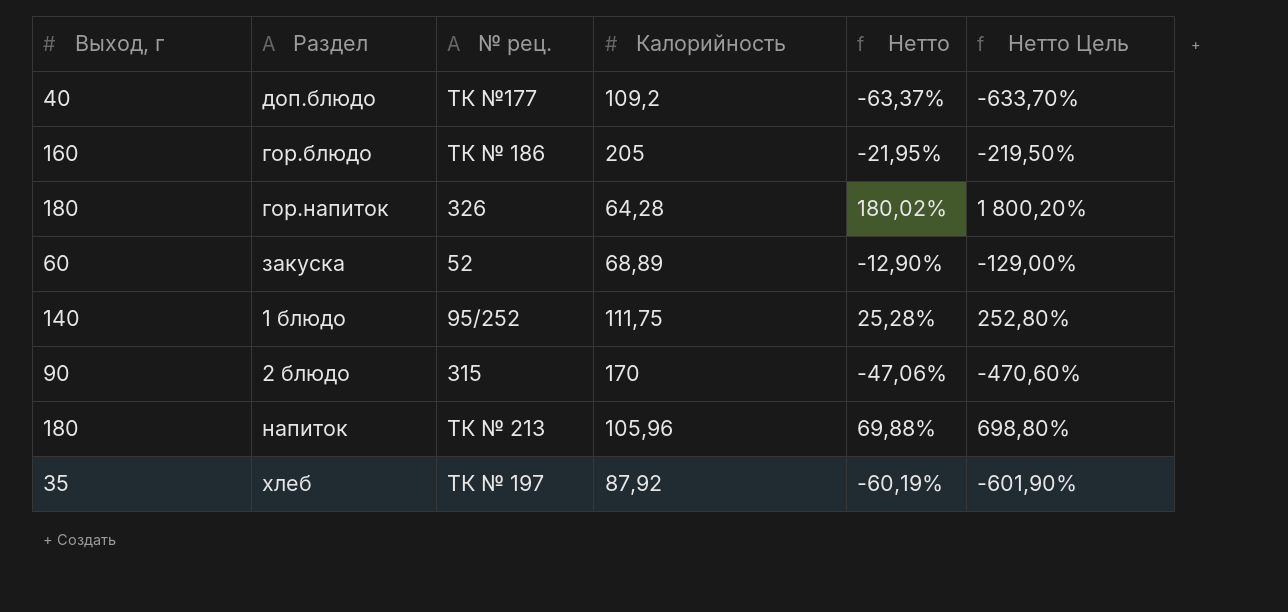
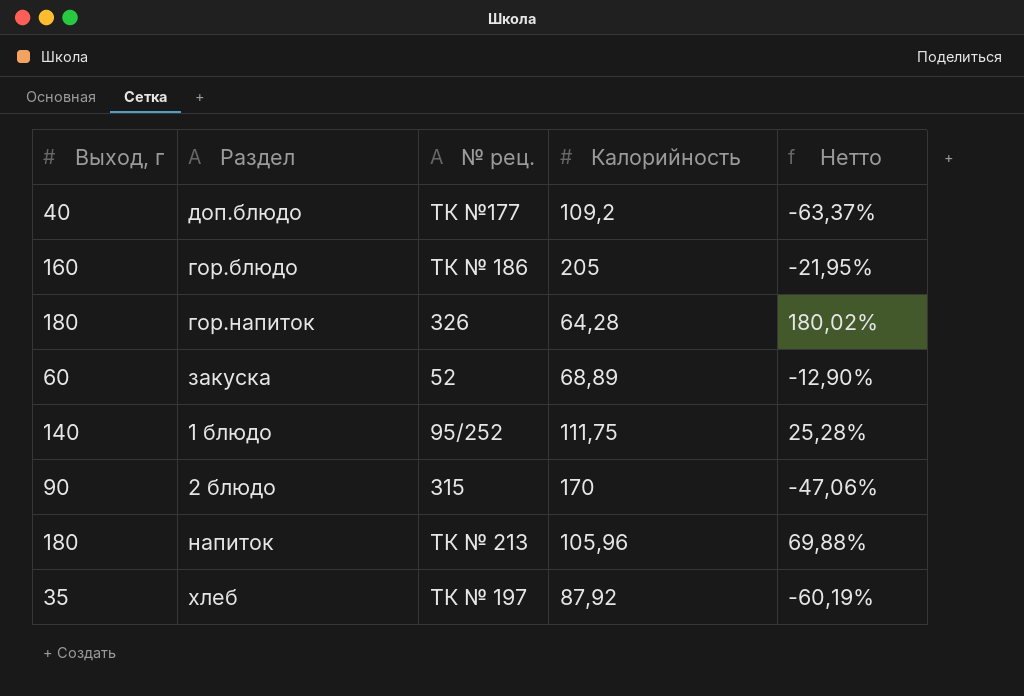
column Нетто Цель | formula: [Нетто] * 10 -> none

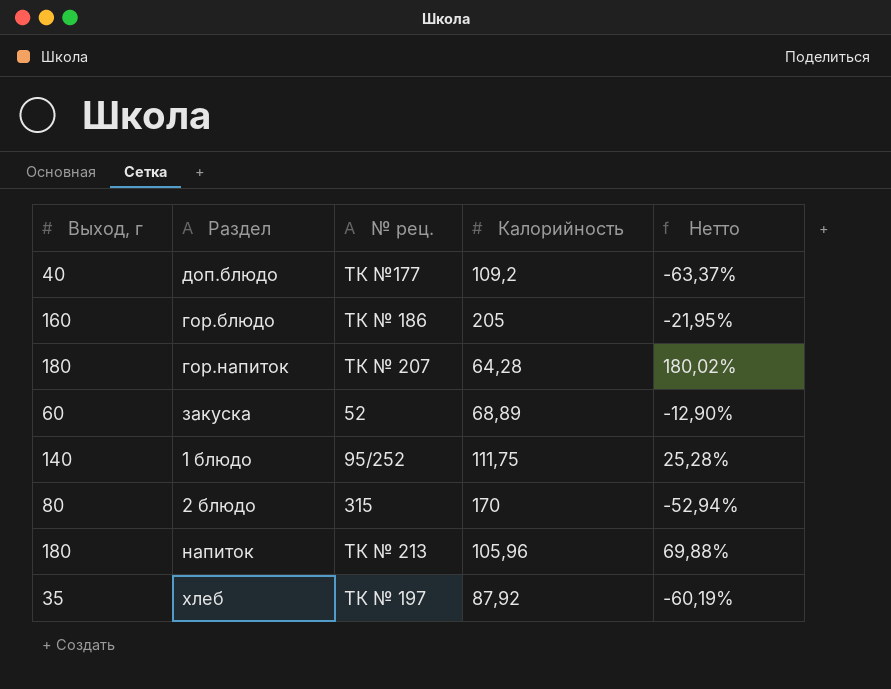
гор.напиток | № рец.: 326 -> ТК № 207
2 блюдо | Выход, г: 90 -> 80
2 блюдо | Нетто: -47,06% -> -52,94%

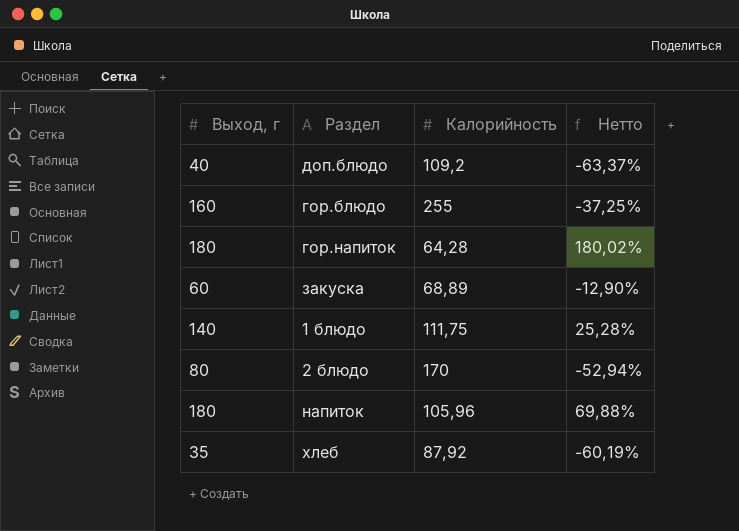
column № рец. | position: 3 -> none
гор.блюдо | Калорийность: 205 -> 255
гор.блюдо | Нетто: -21,95% -> -37,25%

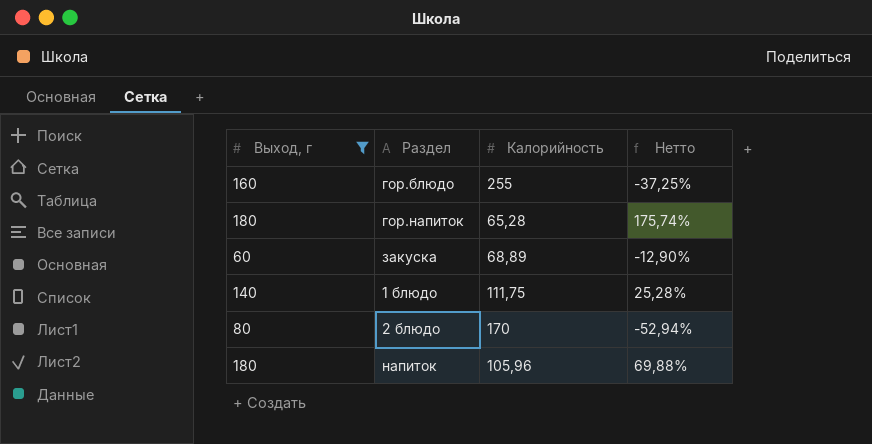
filter: none -> Выход, г >= 60
гор.напиток | Калорийность: 64,28 -> 65,28
гор.напиток | Нетто: 180,02% -> 175,74%

